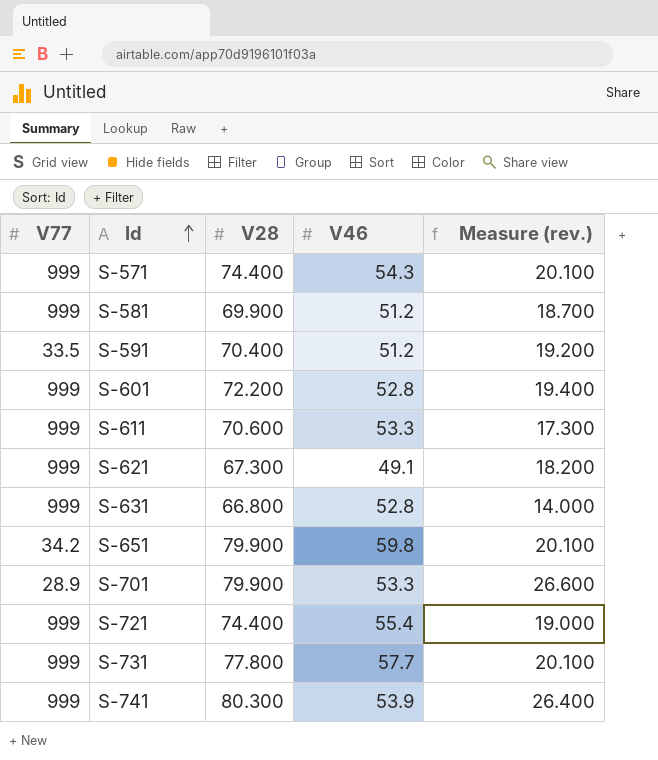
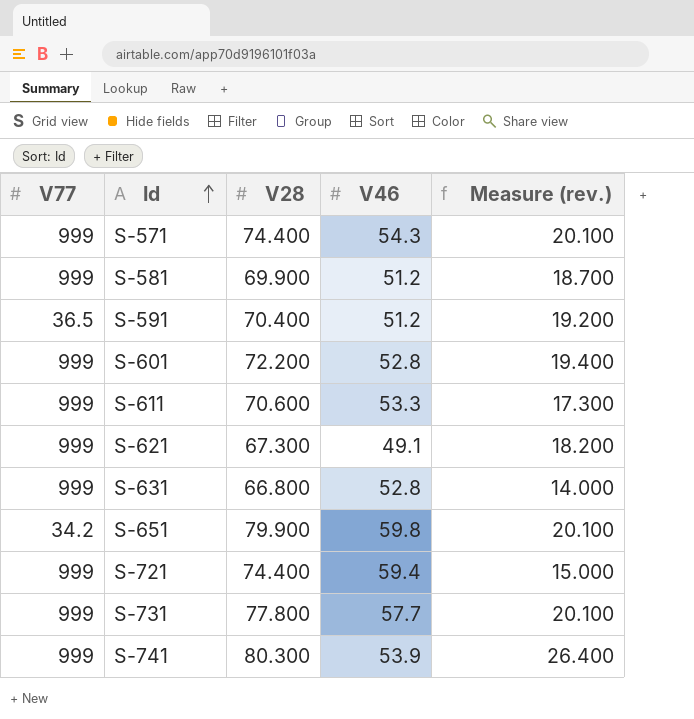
row S-701: 28.9 | 79.900 | 53.3 | 26.600 -> none
S-591 | V77: 33.5 -> 36.5
S-721 | V46: 55.4 -> 59.4
S-721 | Measure (rev.): 19.000 -> 15.000

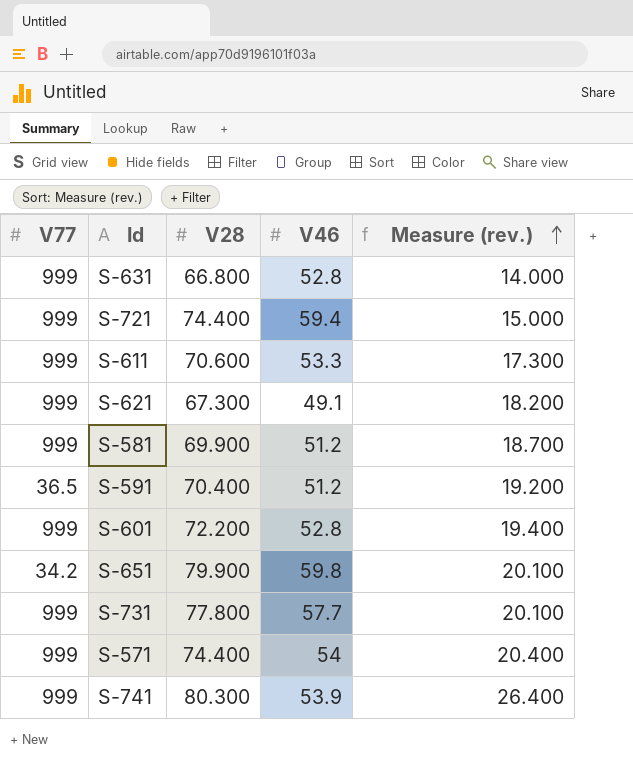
row order: Id ascending -> Measure (rev.) ascending
S-571 | V46: 54.3 -> 54
S-571 | Measure (rev.): 20.100 -> 20.400

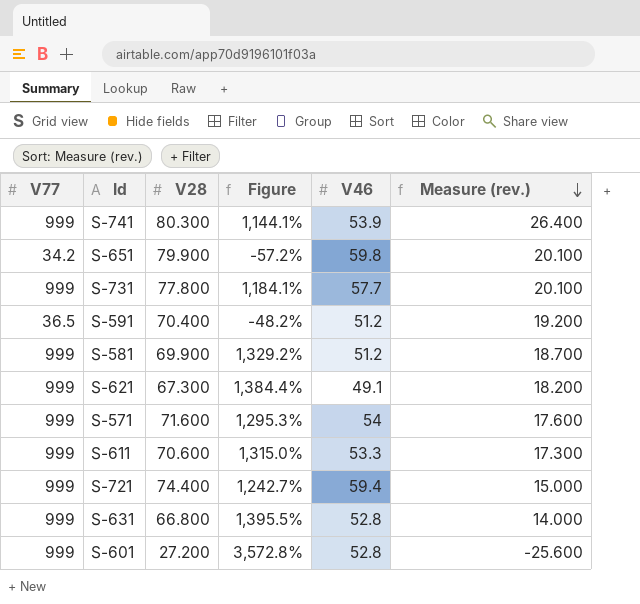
row order: Measure (rev.) ascending -> Measure (rev.) descending
column Figure | formula: none -> ([V77] - [V28]) / [V28]
S-571 | V28: 74.400 -> 71.600
S-571 | Measure (rev.): 20.400 -> 17.600
S-601 | V28: 72.200 -> 27.200
S-601 | Measure (rev.): 19.400 -> -25.600

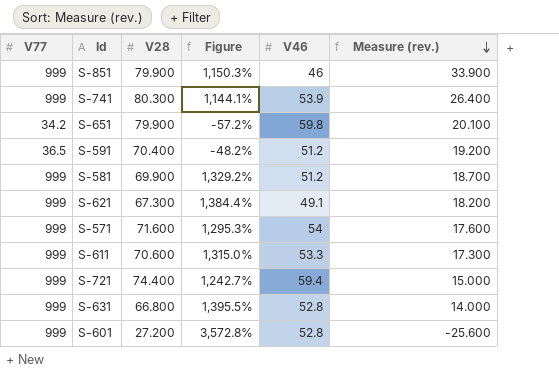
row S-731: 999 | 77.800 | 1,184.1% | 57.7 | 20.100 -> none
row S-851: none -> 999 | 79.900 | 1,150.3% | 46 | 33.900

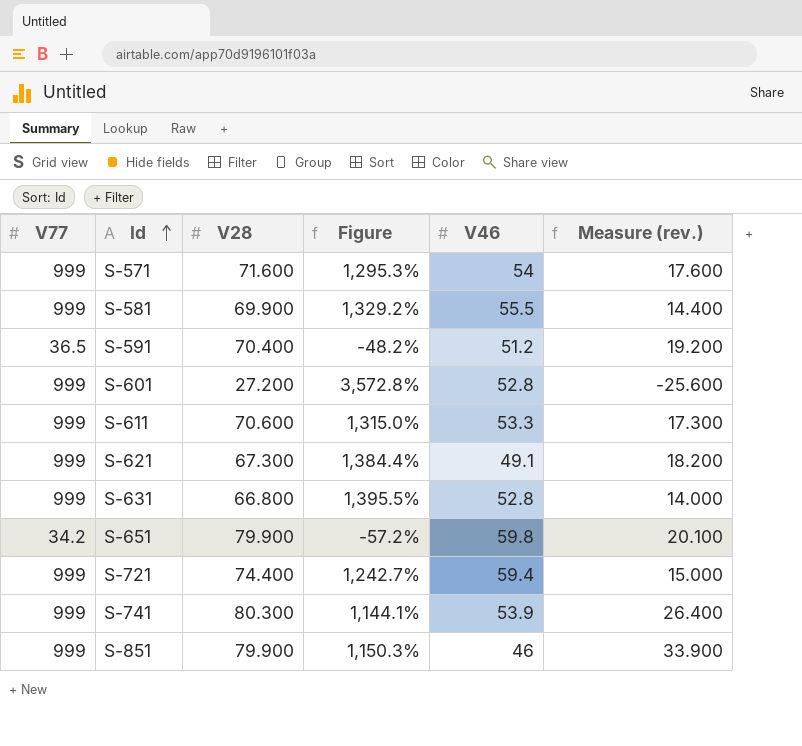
row order: Measure (rev.) descending -> Id ascending
S-581 | V46: 51.2 -> 55.5
S-581 | Measure (rev.): 18.700 -> 14.400

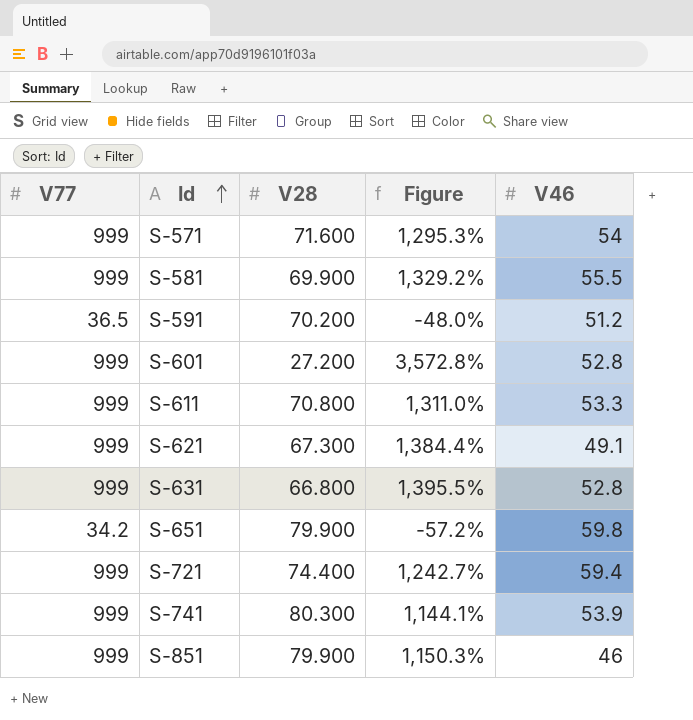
column Measure (rev.) | formula: [V28] - [V46] -> none
S-591 | V28: 70.400 -> 70.200
S-591 | Figure: -48.2% -> -48.0%
S-611 | V28: 70.600 -> 70.800
S-611 | Figure: 1,315.0% -> 1,311.0%

